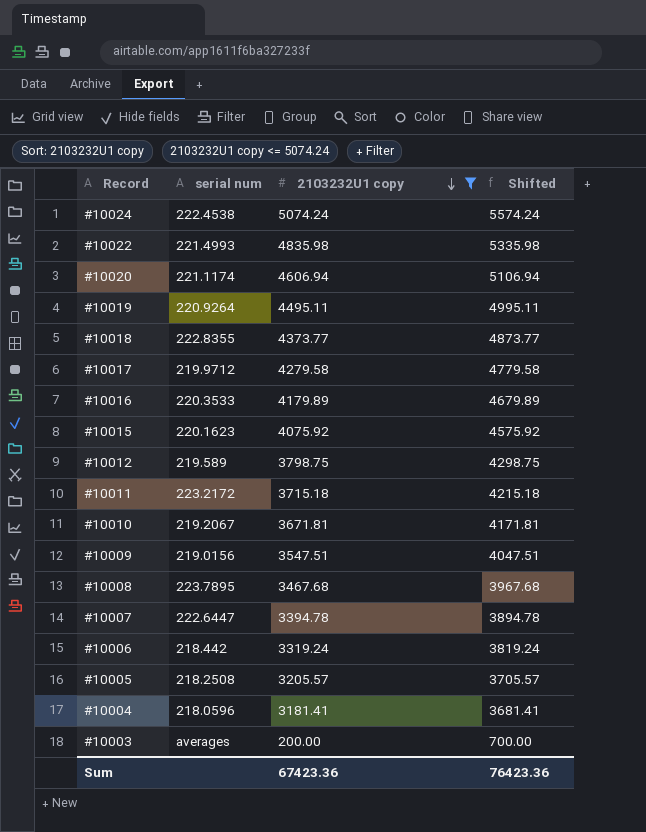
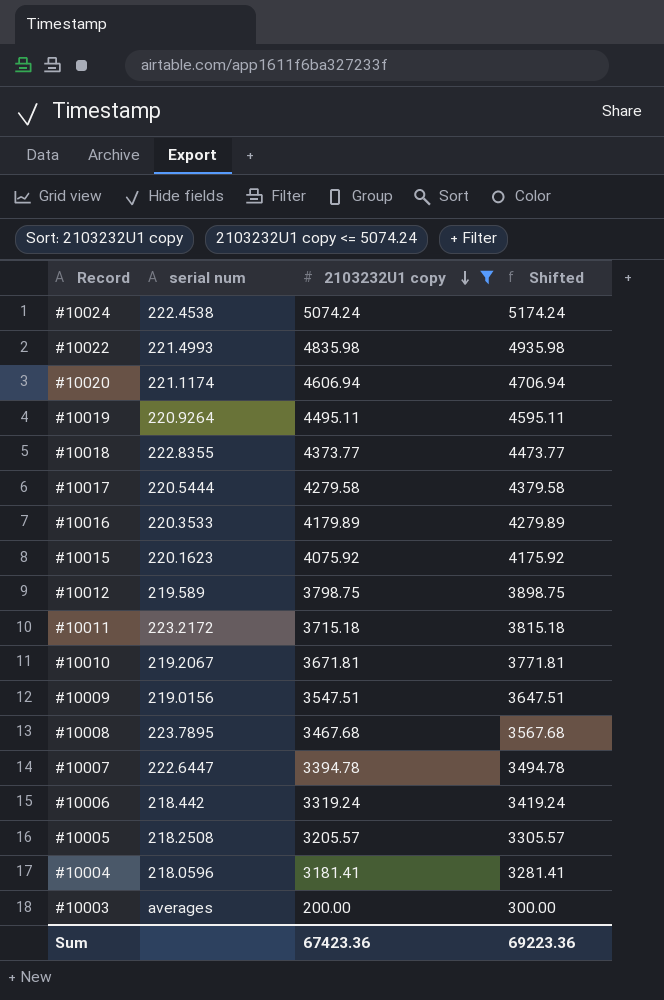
column Shifted | formula: [2103232U1 copy] + 500 -> [2103232U1 copy] + 100
#10017 | serial num: 219.9712 -> 220.5444
Sum | Shifted: 76423.36 -> 69223.36

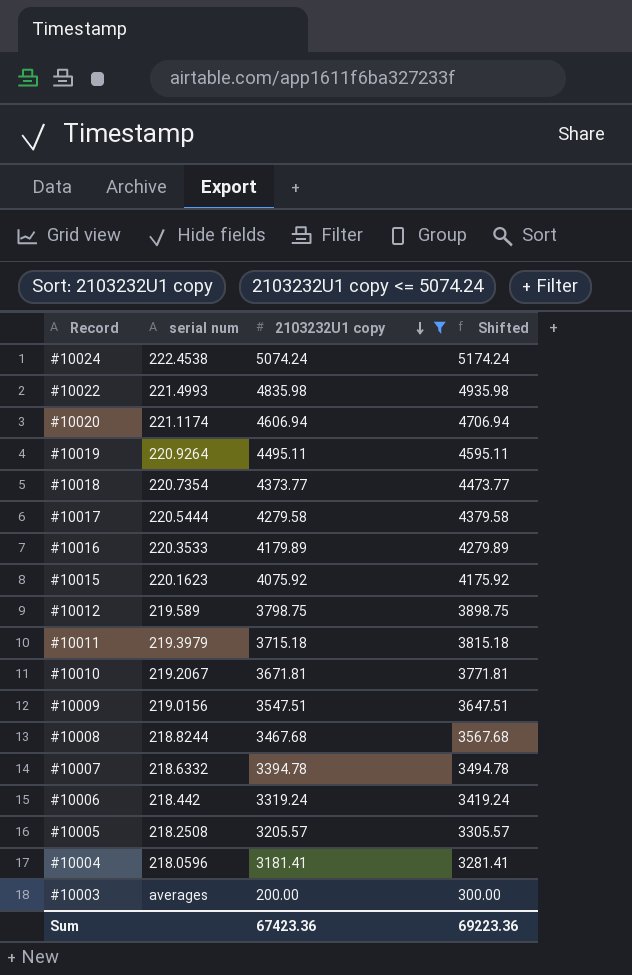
#10018 | serial num: 222.8355 -> 220.7354
#10011 | serial num: 223.2172 -> 219.3979
#10008 | serial num: 223.7895 -> 218.8244
#10007 | serial num: 222.6447 -> 218.6332

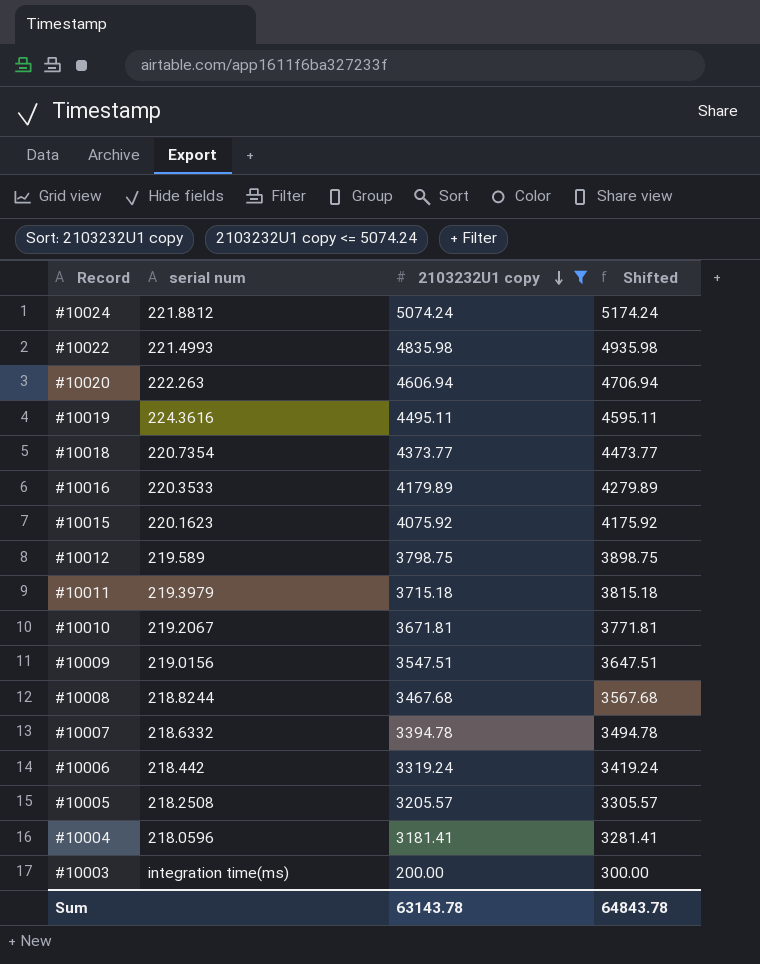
row #10017: 220.5444 | 4279.58 | 4379.58 -> none
#10024 | serial num: 222.4538 -> 221.8812
#10020 | serial num: 221.1174 -> 222.263
#10019 | serial num: 220.9264 -> 224.3616
#10003 | serial num: averages -> integration time(ms)
Sum | 2103232U1 copy: 67423.36 -> 63143.78
Sum | Shifted: 69223.36 -> 64843.78

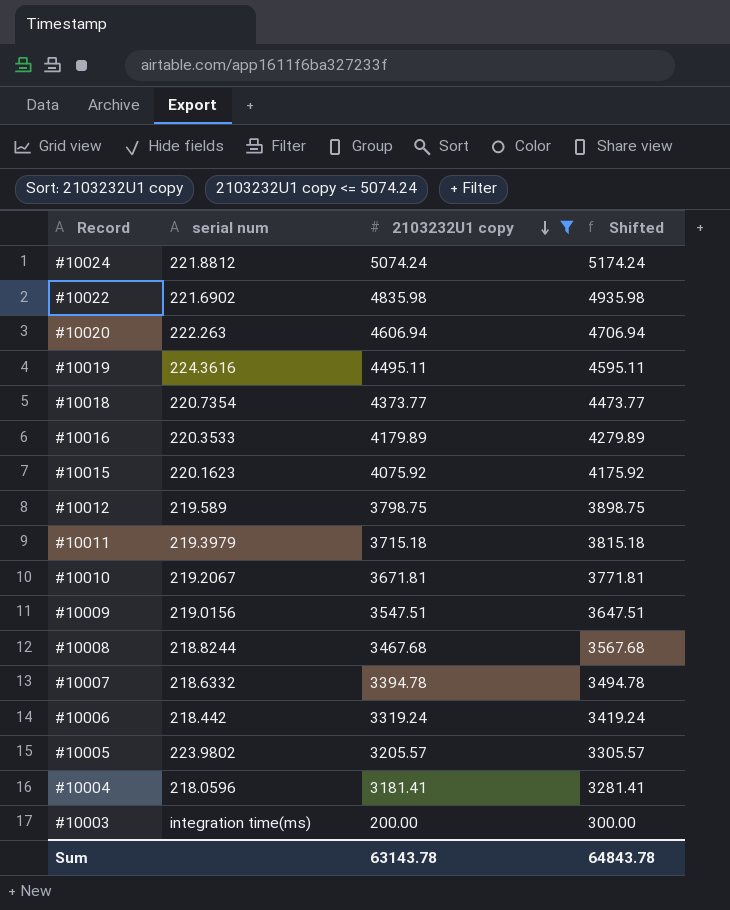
#10022 | serial num: 221.4993 -> 221.6902
#10005 | serial num: 218.2508 -> 223.9802

